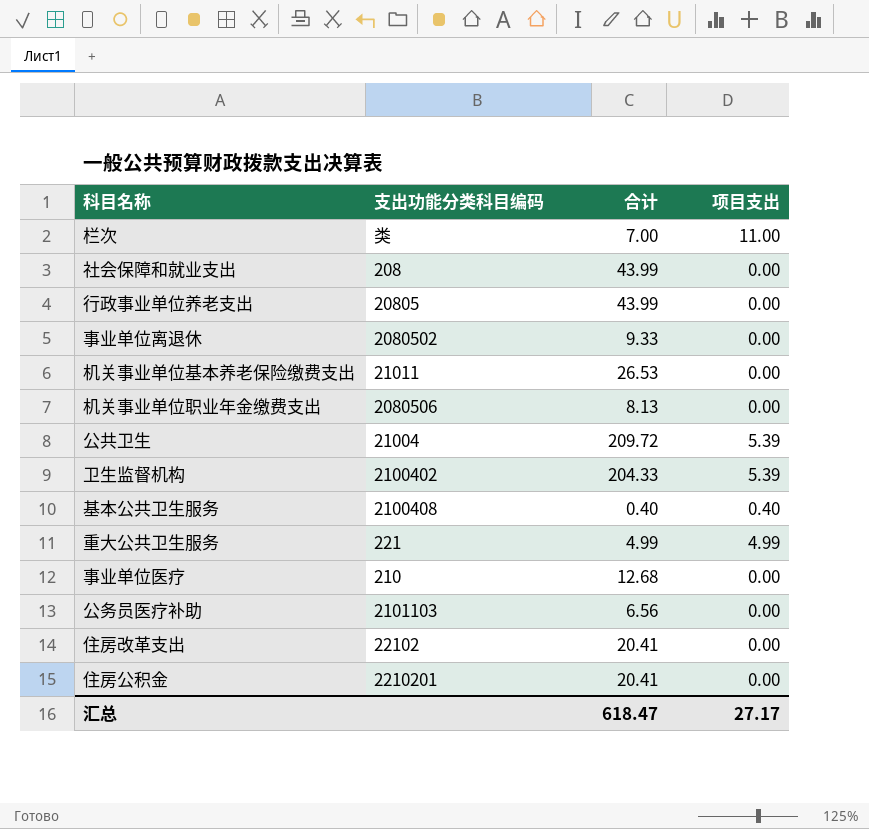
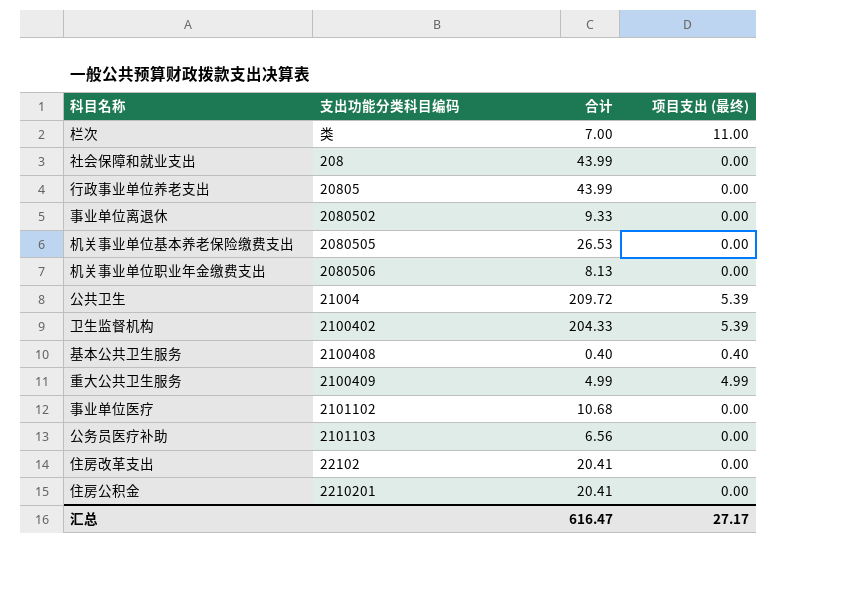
column name: 项目支出 -> 项目支出 (最终)
机关事业单位基本养老保险缴费支出 | 支出功能分类科目编码: 21011 -> 2080505
重大公共卫生服务 | 支出功能分类科目编码: 221 -> 2100409
事业单位医疗 | 支出功能分类科目编码: 210 -> 2101102
事业单位医疗 | 合计: 12.68 -> 10.68
汇总 | 合计: 618.47 -> 616.47

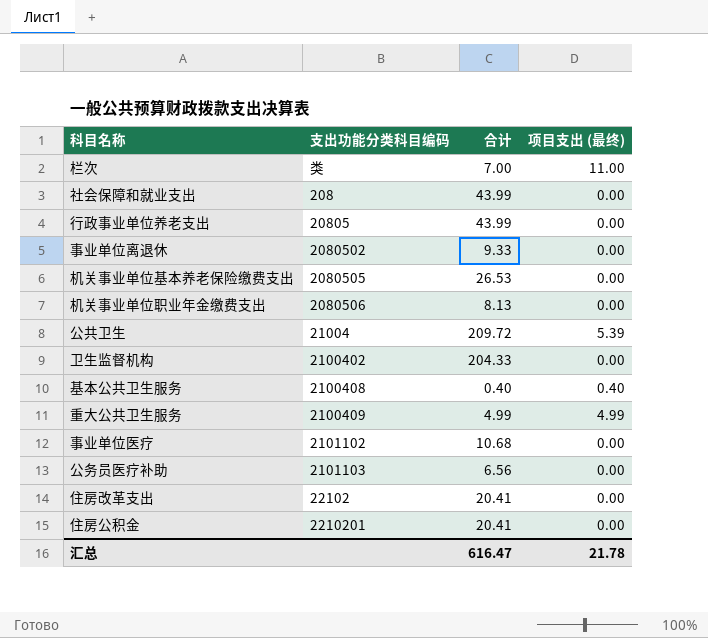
卫生监督机构 | 项目支出 (最终): 5.39 -> 0.00
汇总 | 项目支出 (最终): 27.17 -> 21.78

